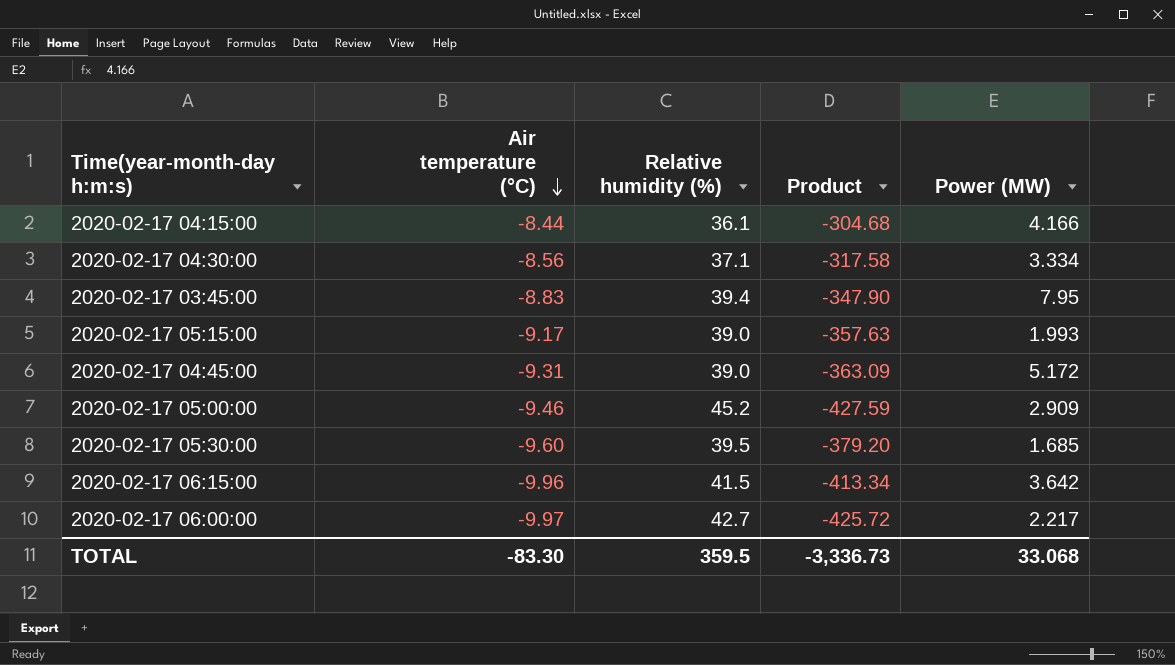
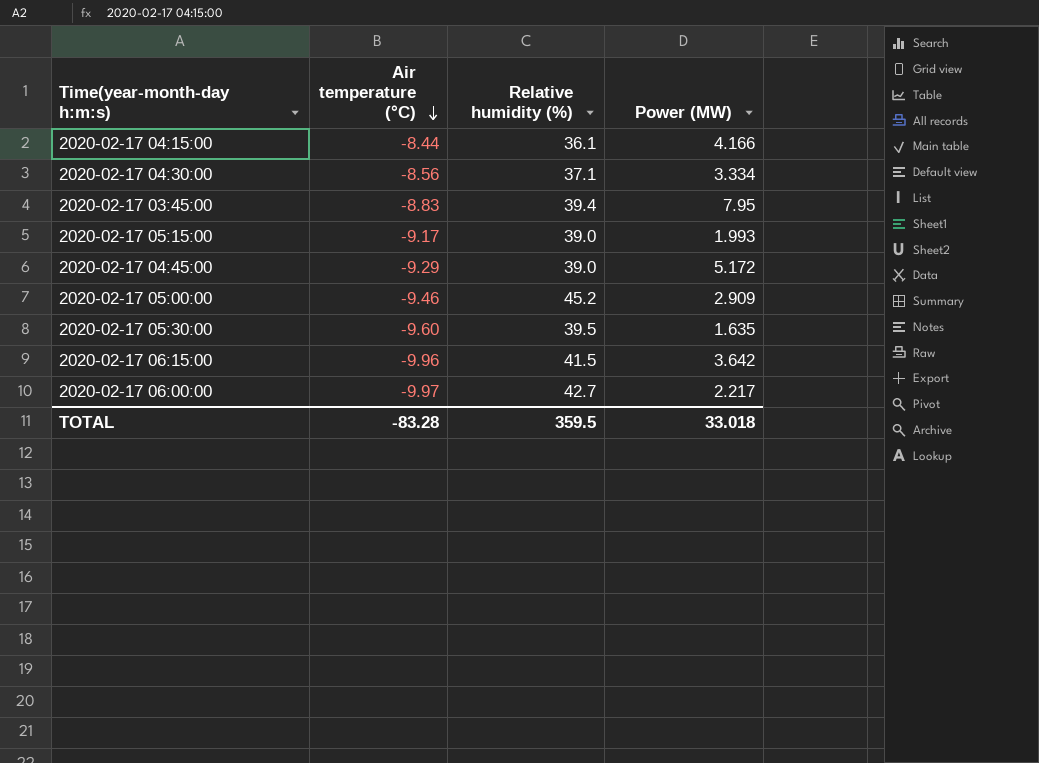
column Product | formula: [Air temperature (°C)] * [Relative humidity (%)] -> none
2020-02-17 04:45:00 | Air temperature (°C): -9.31 -> -9.29
2020-02-17 05:30:00 | Power (MW): 1.685 -> 1.635
TOTAL | Air temperature (°C): -83.30 -> -83.28
TOTAL | Power (MW): 33.068 -> 33.018

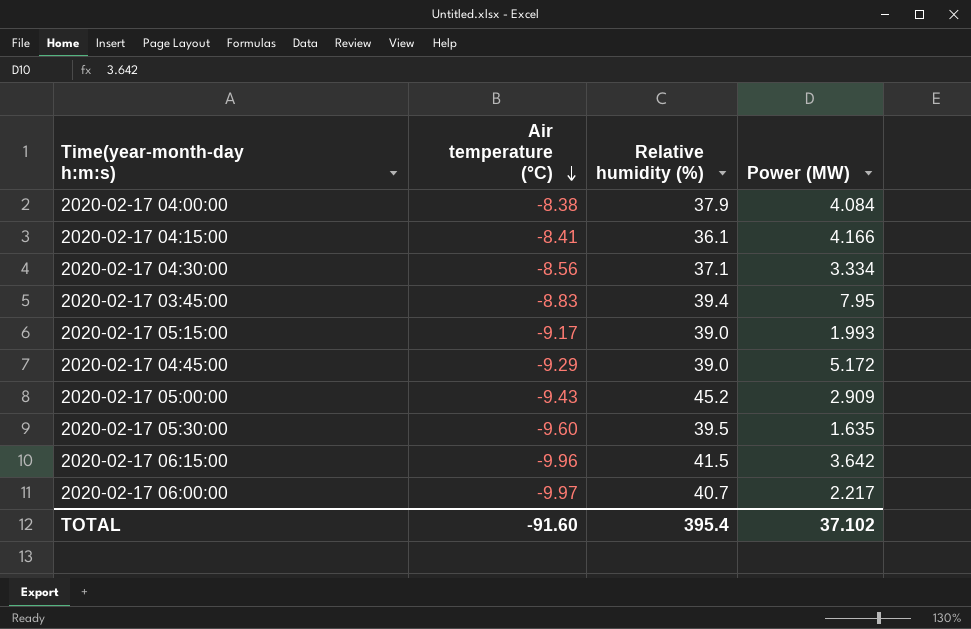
row 2020-02-17 04:00:00: none -> -8.38 | 37.9 | 4.084
2020-02-17 04:15:00 | Air temperature (°C): -8.44 -> -8.41
2020-02-17 05:00:00 | Air temperature (°C): -9.46 -> -9.43
2020-02-17 06:00:00 | Relative humidity (%): 42.7 -> 40.7
TOTAL | Air temperature (°C): -83.28 -> -91.60
TOTAL | Relative humidity (%): 359.5 -> 395.4
TOTAL | Power (MW): 33.018 -> 37.102

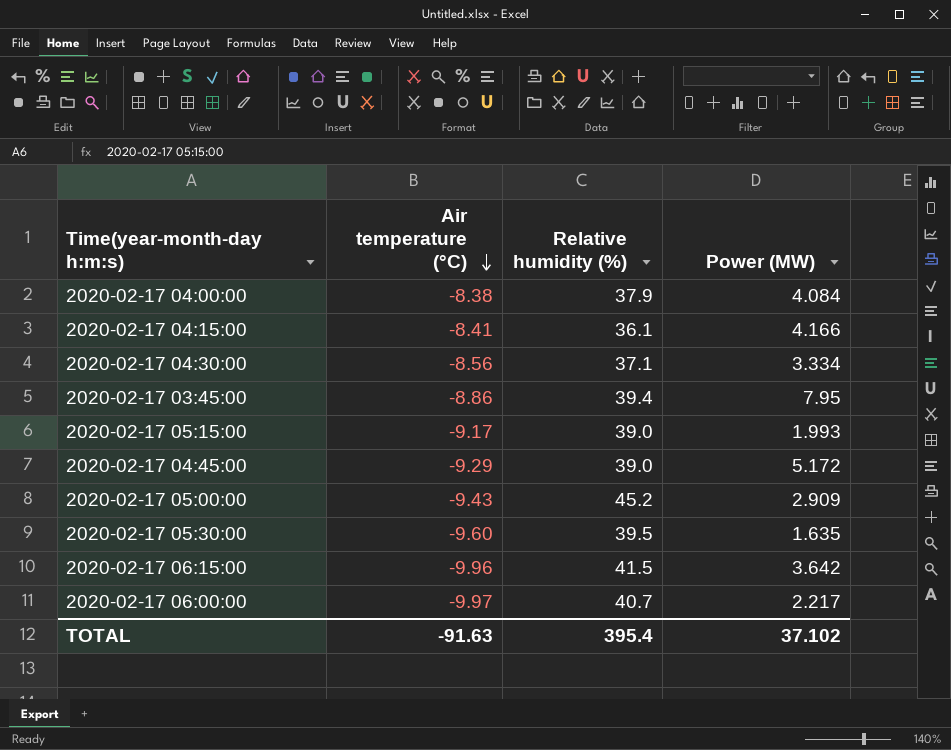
2020-02-17 03:45:00 | Air temperature (°C): -8.83 -> -8.86
TOTAL | Air temperature (°C): -91.60 -> -91.63

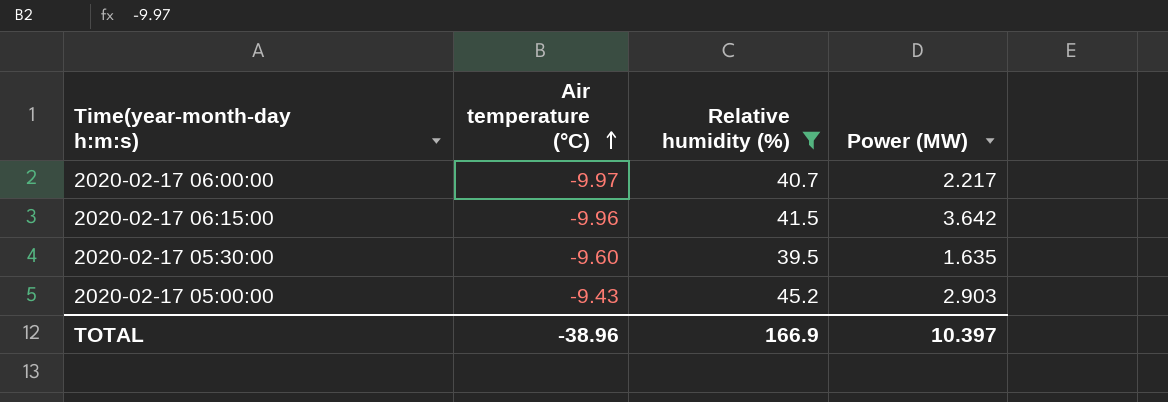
filter: none -> Relative humidity (%) >= 39.5
row order: Air temperature (°C) descending -> Air temperature (°C) ascending
2020-02-17 05:00:00 | Power (MW): 2.909 -> 2.903
TOTAL | Air temperature (°C): -91.63 -> -38.96
TOTAL | Relative humidity (%): 395.4 -> 166.9
TOTAL | Power (MW): 37.102 -> 10.397

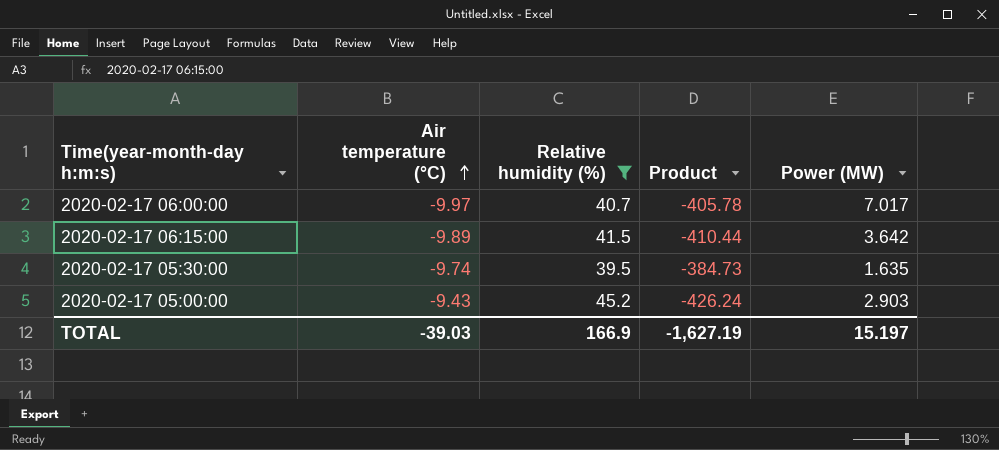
column Product | formula: none -> [Air temperature (°C)] * [Relative humidity (%)]
2020-02-17 06:00:00 | Power (MW): 2.217 -> 7.017
2020-02-17 06:15:00 | Air temperature (°C): -9.96 -> -9.89
2020-02-17 05:30:00 | Air temperature (°C): -9.60 -> -9.74
TOTAL | Air temperature (°C): -38.96 -> -39.03
TOTAL | Power (MW): 10.397 -> 15.197

